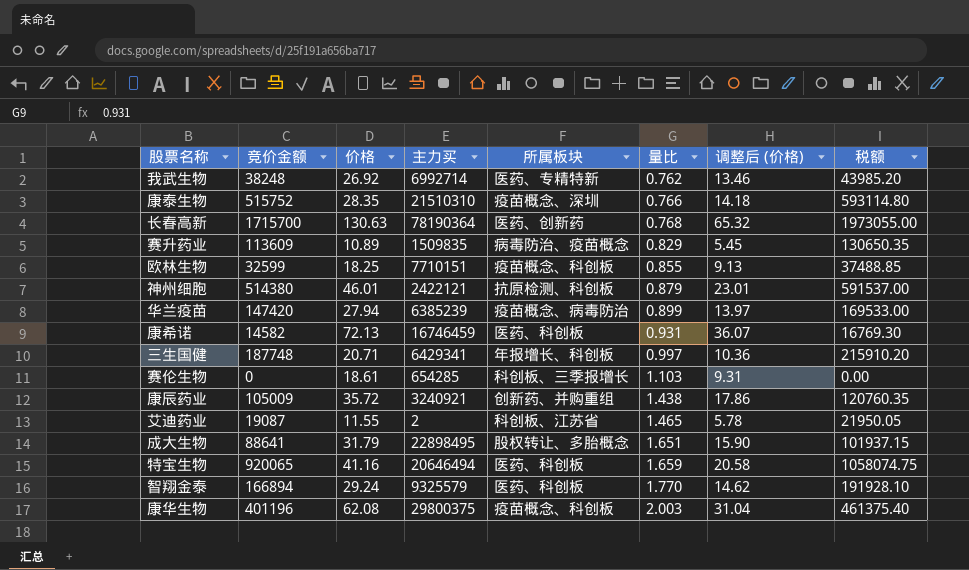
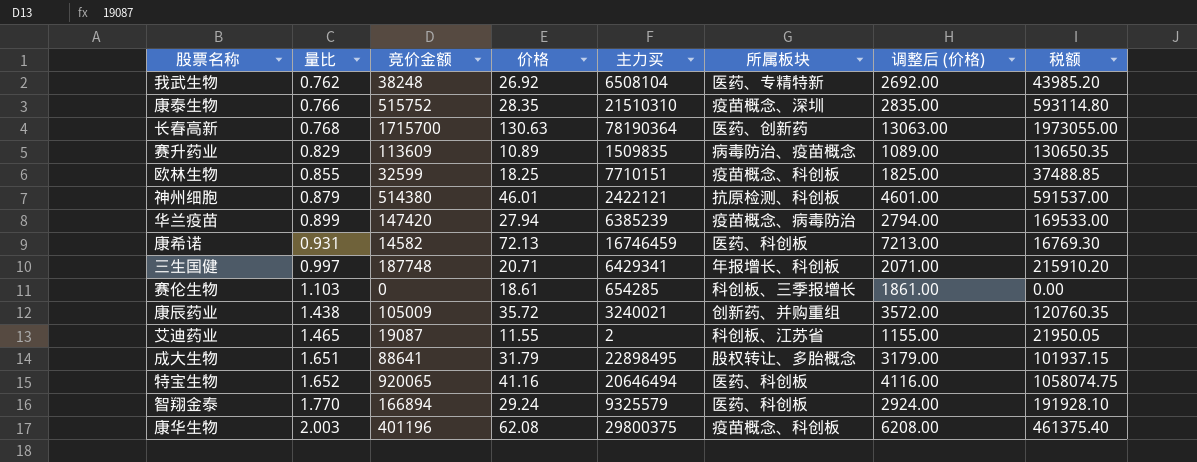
column 量比 | position: 6 -> 2
column 调整后 (价格) | formula: [价格] * 0.5 -> [价格] * 100
我武生物 | 主力买: 6992714 -> 6508104
康辰药业 | 主力买: 3240921 -> 3240021
特宝生物 | 量比: 1.659 -> 1.652

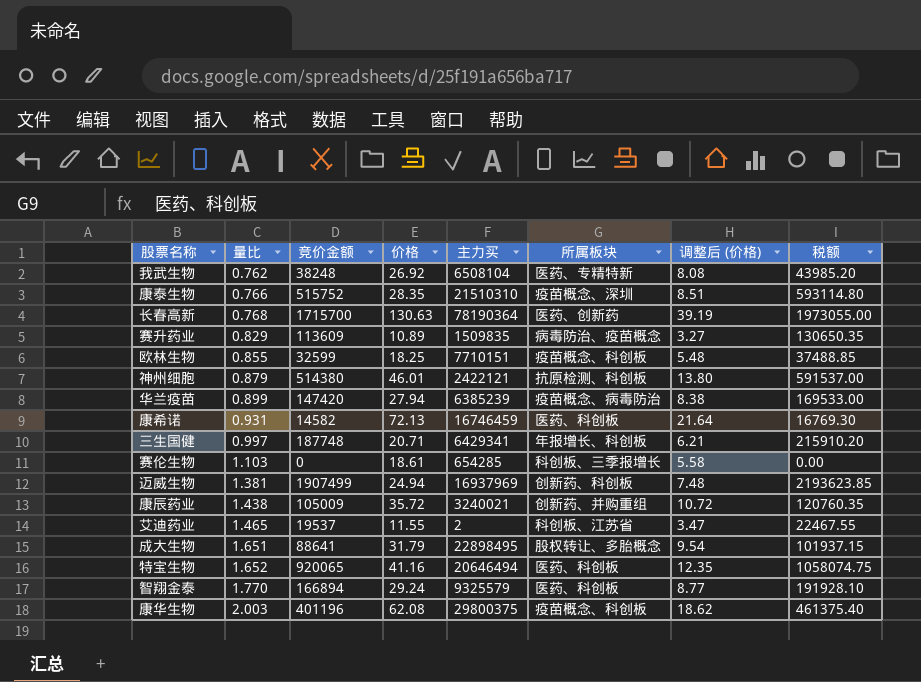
column 调整后 (价格) | formula: [价格] * 100 -> [价格] * 0.3
row 迈威生物: none -> 1.381 | 1907499 | 24.94 | 16937969 | 创新药、科创板 | 7.48 | 2193623.85
艾迪药业 | 竞价金额: 19087 -> 19537
艾迪药业 | 税额: 21950.05 -> 22467.55

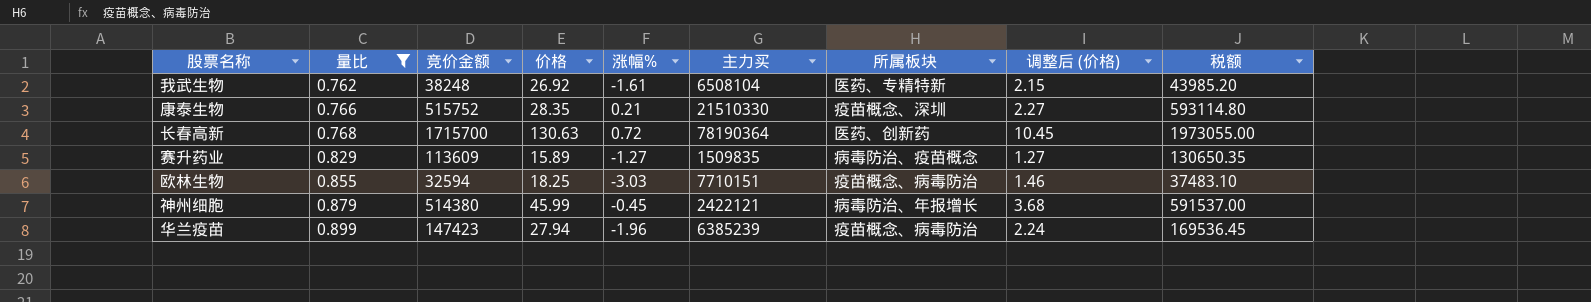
filter: none -> 量比 <= 0.899
column 涨幅% | position: none -> 5
column 调整后 (价格) | formula: [价格] * 0.3 -> [价格] * 0.08
康泰生物 | 主力买: 21510310 -> 21510330
赛升药业 | 价格: 10.89 -> 15.89
欧林生物 | 竞价金额: 32599 -> 32594
欧林生物 | 所属板块: 疫苗概念、科创板 -> 疫苗概念、病毒防治
欧林生物 | 税额: 37488.85 -> 37483.10
神州细胞 | 价格: 46.01 -> 45.99
神州细胞 | 所属板块: 抗原检测、科创板 -> 病毒防治、年报增长
华兰疫苗 | 竞价金额: 147420 -> 147423
华兰疫苗 | 税额: 169533.00 -> 169536.45

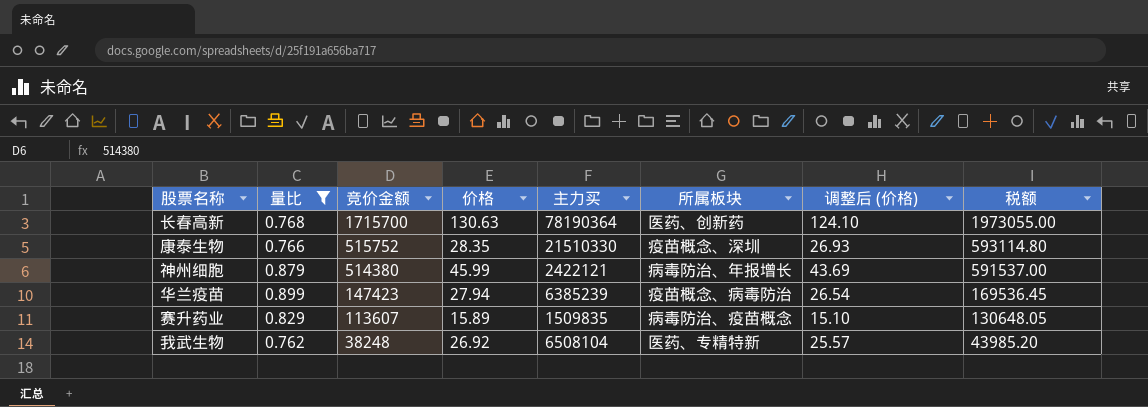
row order: 量比 ascending -> 竞价金额 descending
column 涨幅% | position: 5 -> none
column 调整后 (价格) | formula: [价格] * 0.08 -> [价格] * 0.95
row 欧林生物: 0.855 | 32594 | 18.25 | -3.03 | 7710151 | 疫苗概念、病毒防治 | 1.46 | 37483.10 -> none
赛升药业 | 竞价金额: 113609 -> 113607
赛升药业 | 税额: 130650.35 -> 130648.05

